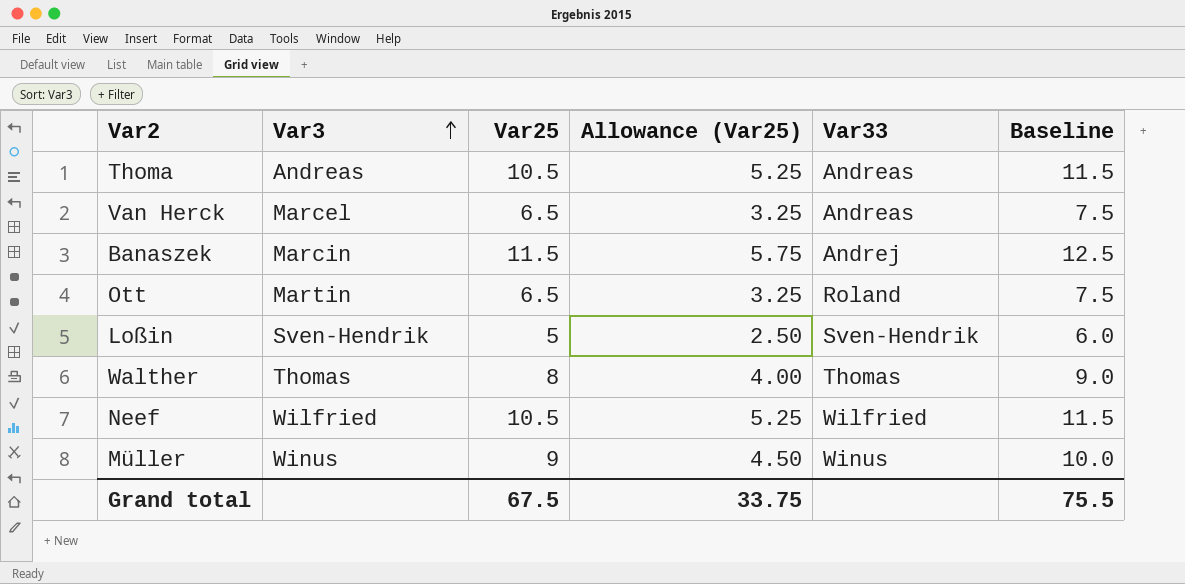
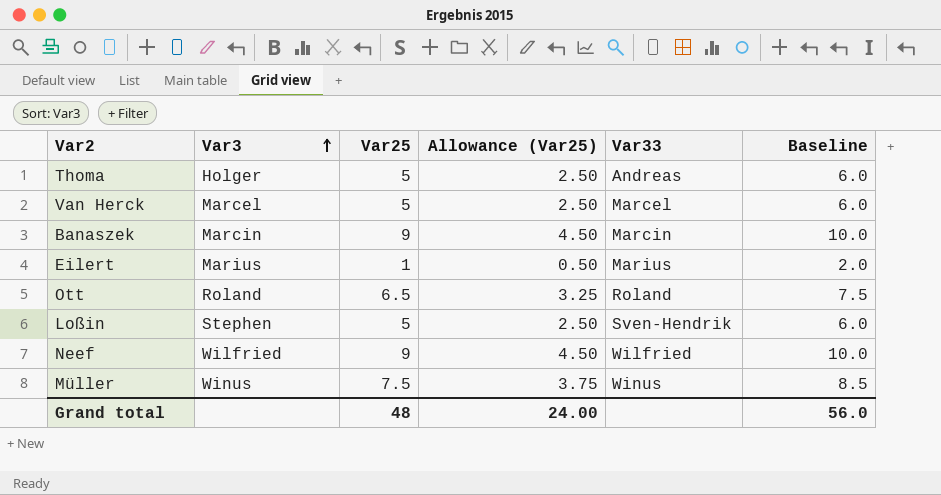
row Walther: Thomas | 8 | 4.00 | Thomas | 9.0 -> none
Thoma | Var3: Andreas -> Holger
Thoma | Var25: 10.5 -> 5
Thoma | Allowance (Var25): 5.25 -> 2.50
Thoma | Baseline: 11.5 -> 6.0
Van Herck | Var25: 6.5 -> 5
Van Herck | Allowance (Var25): 3.25 -> 2.50
Van Herck | Var33: Andreas -> Marcel
Van Herck | Baseline: 7.5 -> 6.0
Banaszek | Var25: 11.5 -> 9
Banaszek | Allowance (Var25): 5.75 -> 4.50
Banaszek | Var33: Andrej -> Marcin
Banaszek | Baseline: 12.5 -> 10.0
row Eilert: none -> Marius | 1 | 0.50 | Marius | 2.0
Ott | Var3: Martin -> Roland
Loßin | Var3: Sven-Hendrik -> Stephen
Neef | Var25: 10.5 -> 9
Neef | Allowance (Var25): 5.25 -> 4.50
Neef | Baseline: 11.5 -> 10.0
Müller | Var25: 9 -> 7.5
Müller | Allowance (Var25): 4.50 -> 3.75
Müller | Baseline: 10.0 -> 8.5
Grand total | Var25: 67.5 -> 48
Grand total | Allowance (Var25): 33.75 -> 24.00
Grand total | Baseline: 75.5 -> 56.0

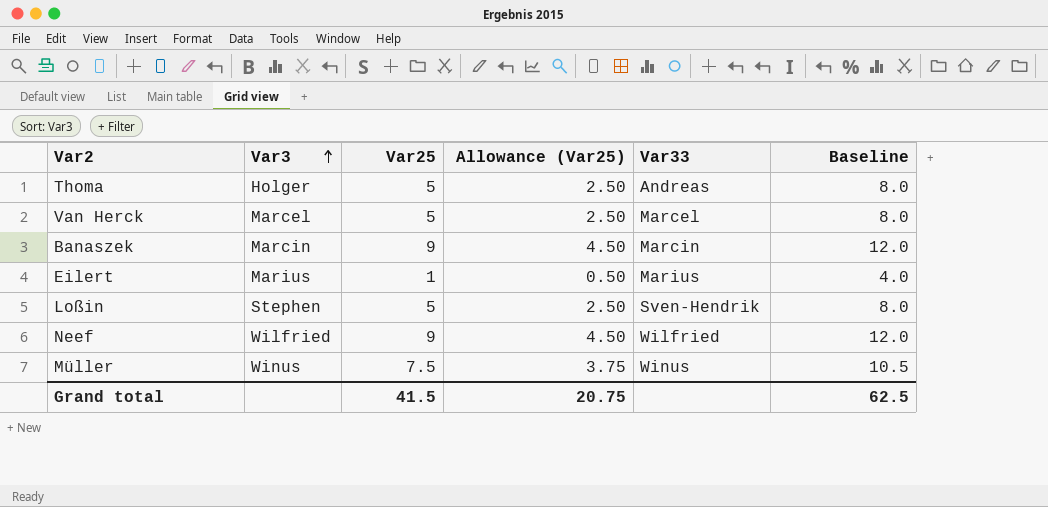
column Baseline | formula: [Var25] + 1 -> [Var25] + 3
row Ott: Roland | 6.5 | 3.25 | Roland | 7.5 -> none
Grand total | Var25: 48 -> 41.5
Grand total | Allowance (Var25): 24.00 -> 20.75
Grand total | Baseline: 56.0 -> 62.5

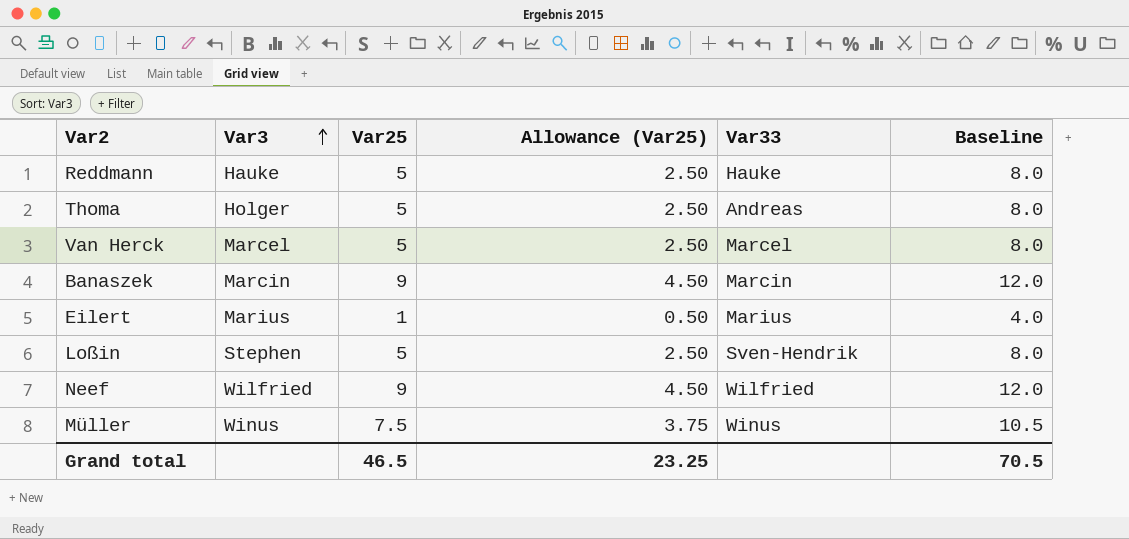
row Reddmann: none -> Hauke | 5 | 2.50 | Hauke | 8.0
Grand total | Var25: 41.5 -> 46.5
Grand total | Allowance (Var25): 20.75 -> 23.25
Grand total | Baseline: 62.5 -> 70.5

